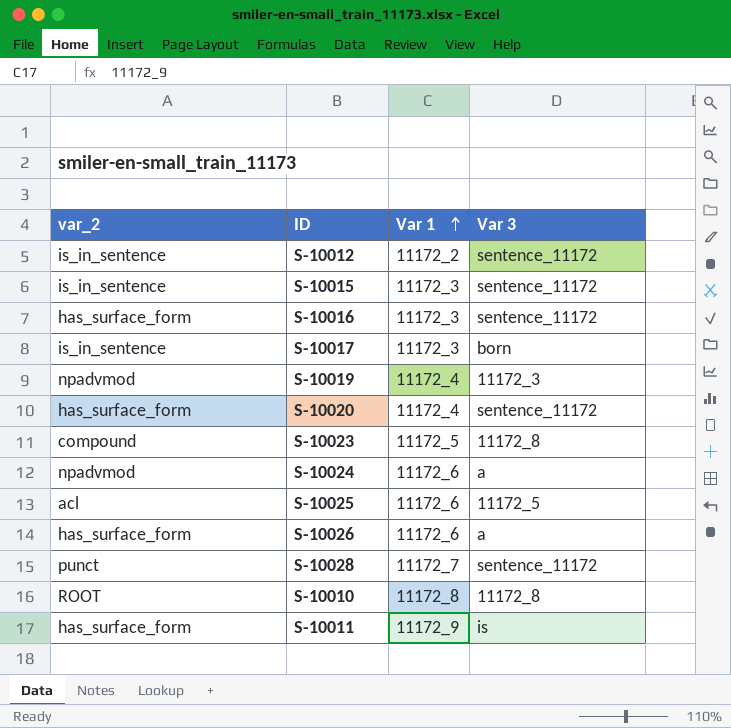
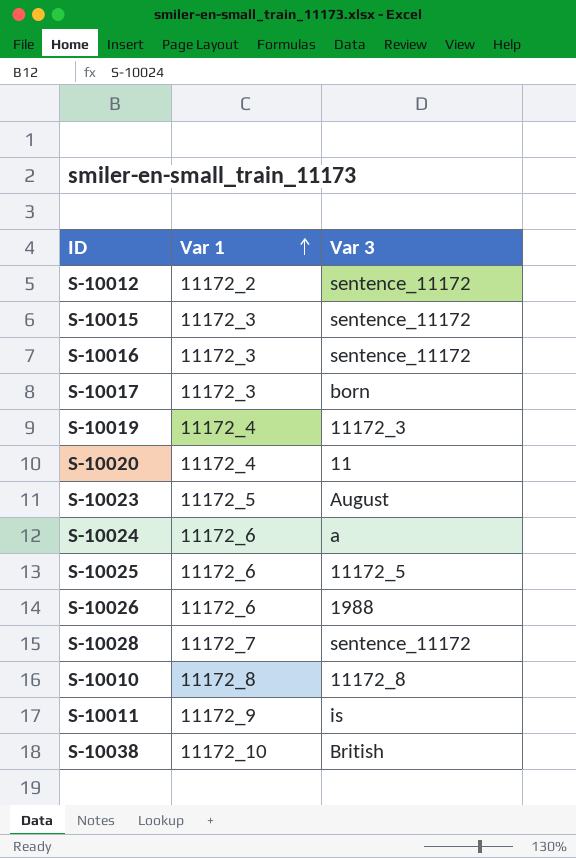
column var_2 | position: 1 -> none
S-10020 | Var 3: sentence_11172 -> 11
S-10023 | Var 3: 11172_8 -> August
S-10026 | Var 3: a -> 1988
row S-10038: none -> 11172_10 | British

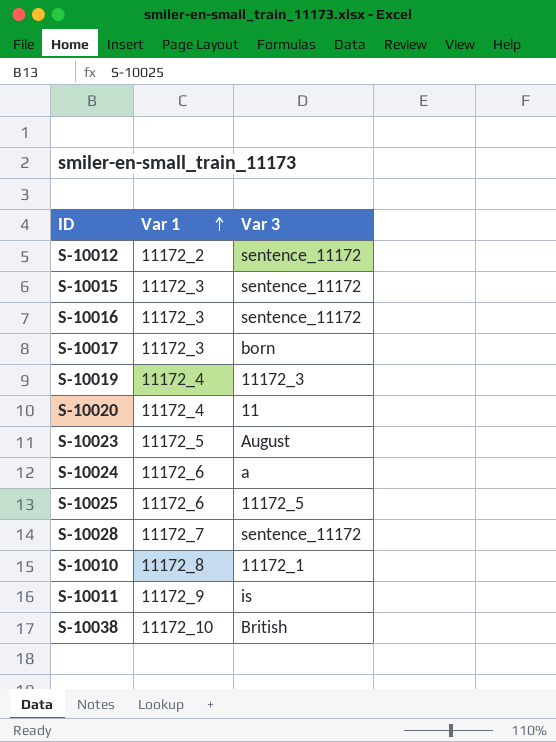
row S-10026: 11172_6 | 1988 -> none
S-10010 | Var 3: 11172_8 -> 11172_1

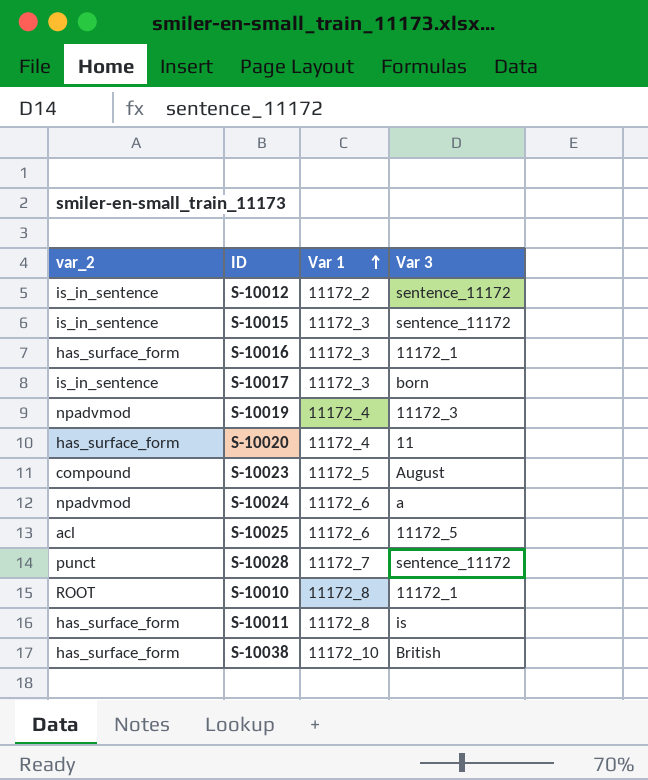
column var_2 | position: none -> 1
S-10016 | Var 3: sentence_11172 -> 11172_1
S-10011 | Var 1: 11172_9 -> 11172_8

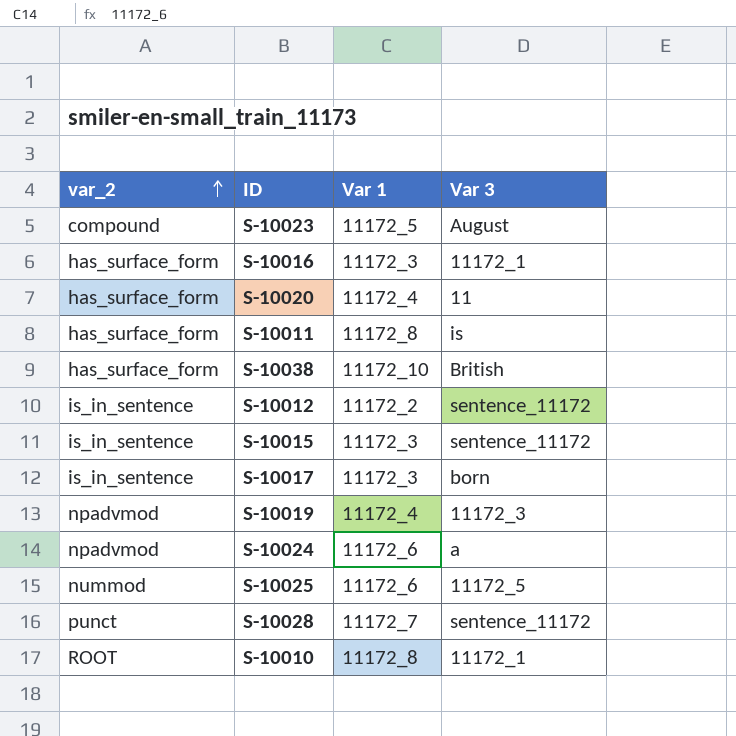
row order: Var 1 ascending -> var_2 ascending
S-10025 | var_2: acl -> nummod

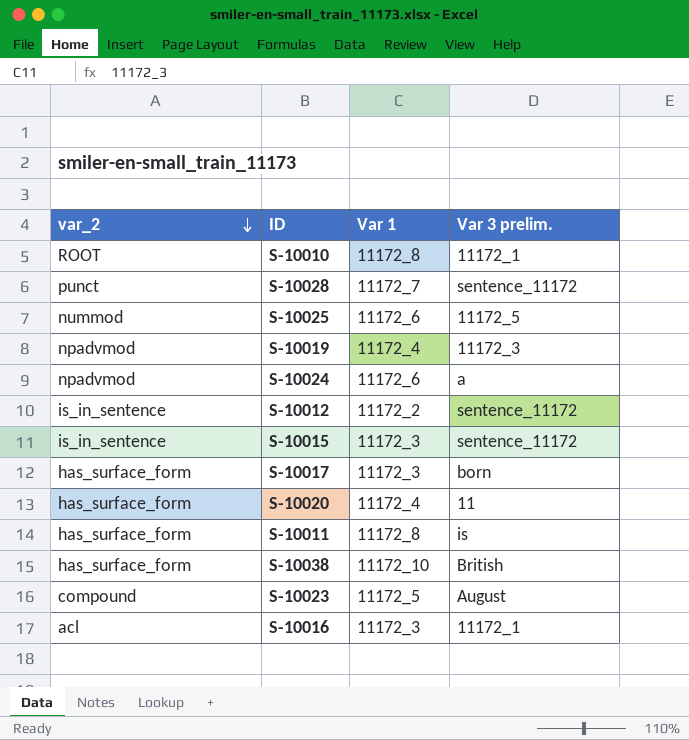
row order: var_2 ascending -> var_2 descending
column name: Var 3 -> Var 3 prelim.
S-10017 | var_2: is_in_sentence -> has_surface_form
S-10016 | var_2: has_surface_form -> acl

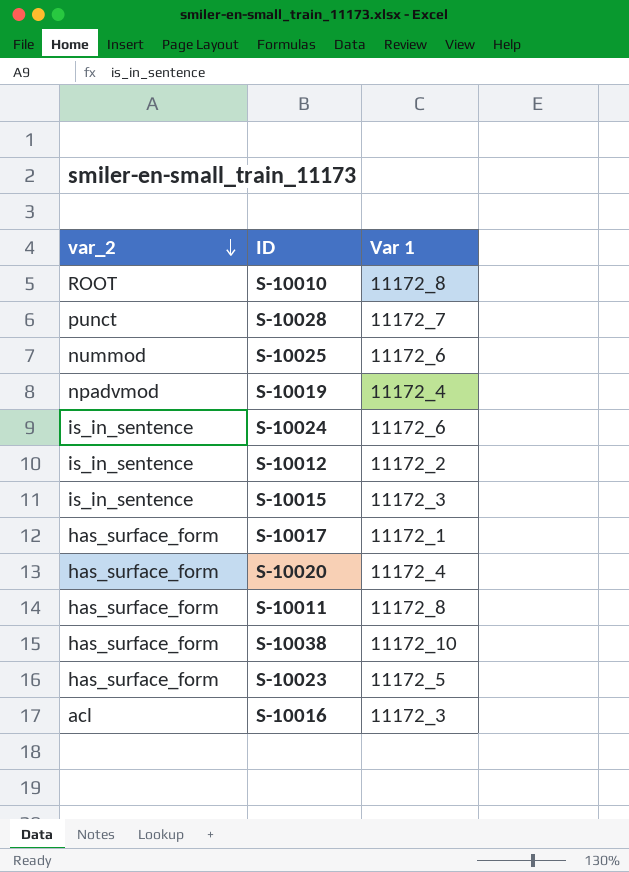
column Var 3 prelim. | position: 4 -> none
S-10024 | var_2: npadvmod -> is_in_sentence
S-10017 | Var 1: 11172_3 -> 11172_1
S-10023 | var_2: compound -> has_surface_form

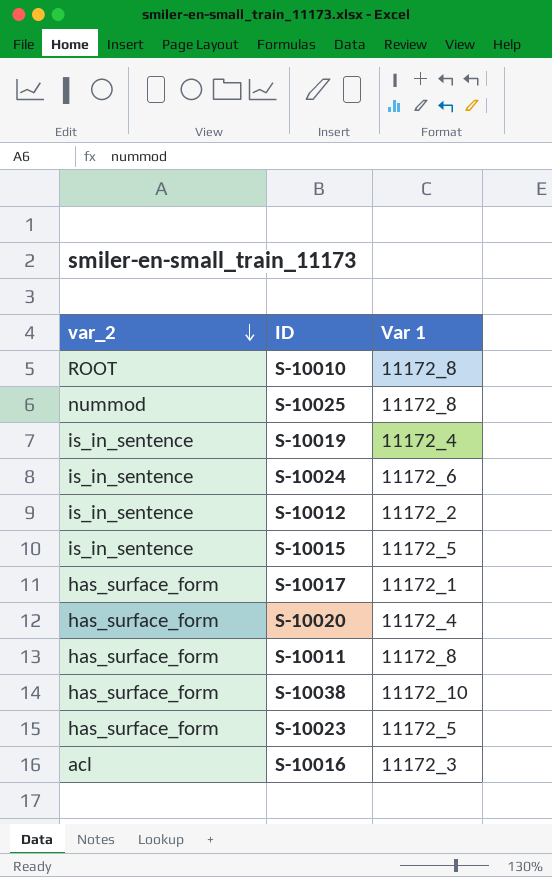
row S-10028: punct | 11172_7 -> none
S-10025 | Var 1: 11172_6 -> 11172_8
S-10019 | var_2: npadvmod -> is_in_sentence
S-10015 | Var 1: 11172_3 -> 11172_5

